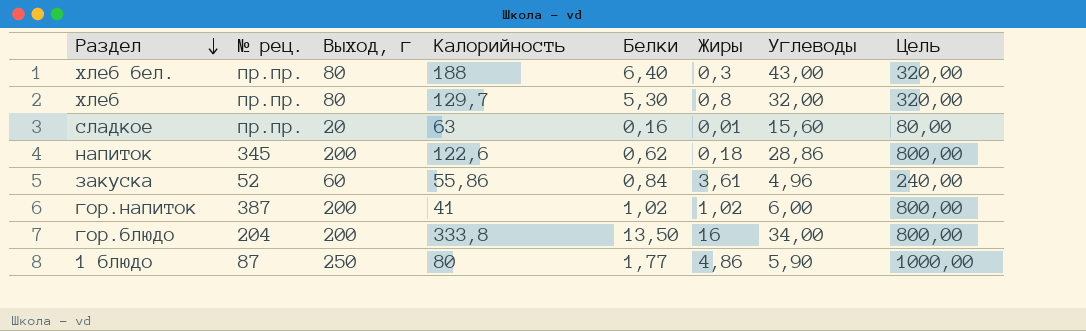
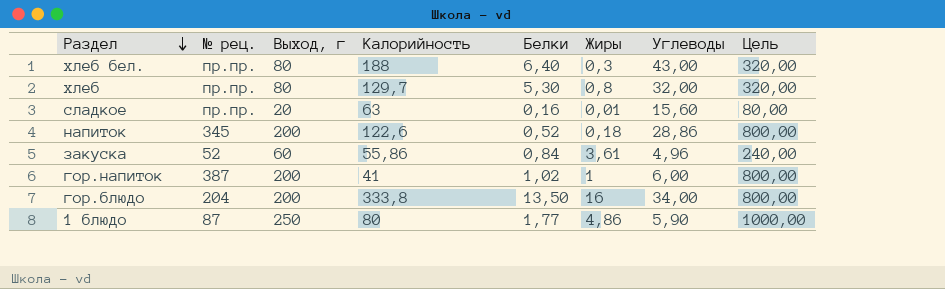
напиток | Белки: 0,62 -> 0,52
гор.напиток | Жиры: 1,02 -> 1

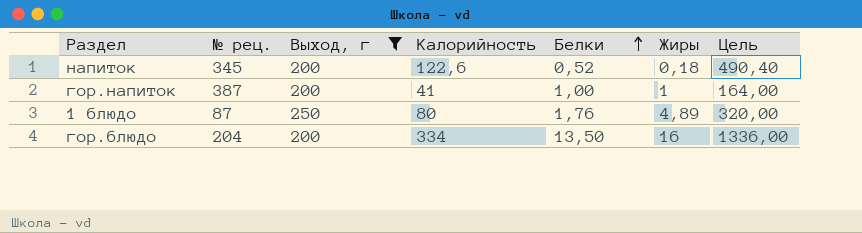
filter: none -> Выход, г >= 200
row order: Раздел descending -> Белки ascending
column Углеводы | position: 7 -> none
column Цель | formula: [Выход, г] * 4 -> [Калорийность] * 4
гор.напиток | Белки: 1,02 -> 1,00
1 блюдо | Белки: 1,77 -> 1,76
1 блюдо | Жиры: 4,86 -> 4,89
гор.блюдо | Калорийность: 333,8 -> 334

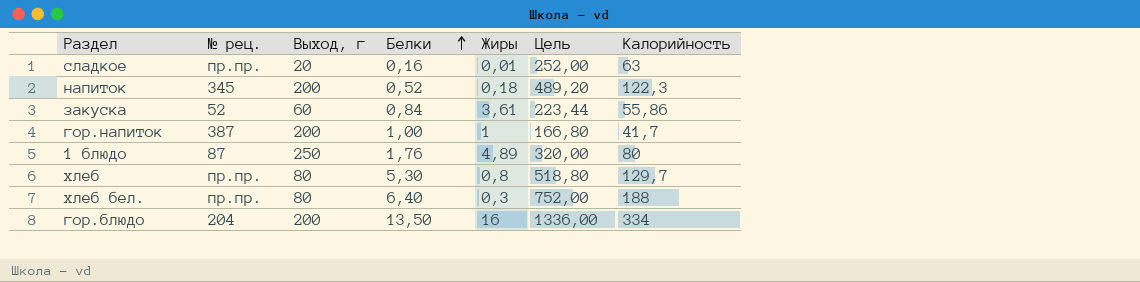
filter: Выход, г >= 200 -> none
column Калорийность | position: 4 -> 7
напиток | Цель: 490,40 -> 489,20
напиток | Калорийность: 122,6 -> 122,3
гор.напиток | Цель: 164,00 -> 166,80
гор.напиток | Калорийность: 41 -> 41,7

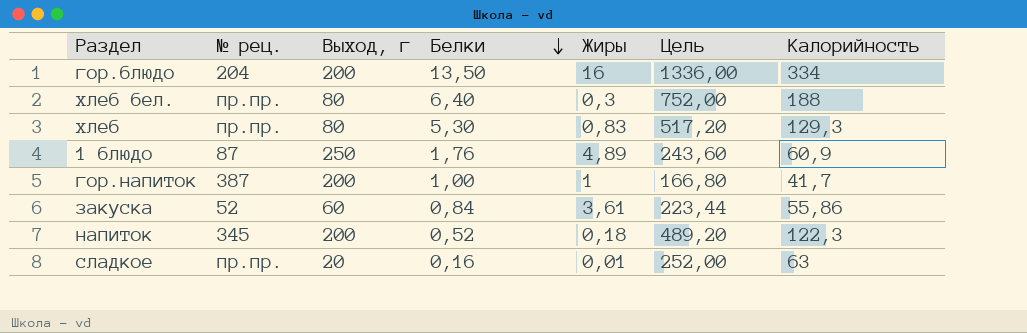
row order: Белки ascending -> Белки descending
хлеб | Жиры: 0,8 -> 0,83
хлеб | Цель: 518,80 -> 517,20
хлеб | Калорийность: 129,7 -> 129,3
1 блюдо | Цель: 320,00 -> 243,60
1 блюдо | Калорийность: 80 -> 60,9

